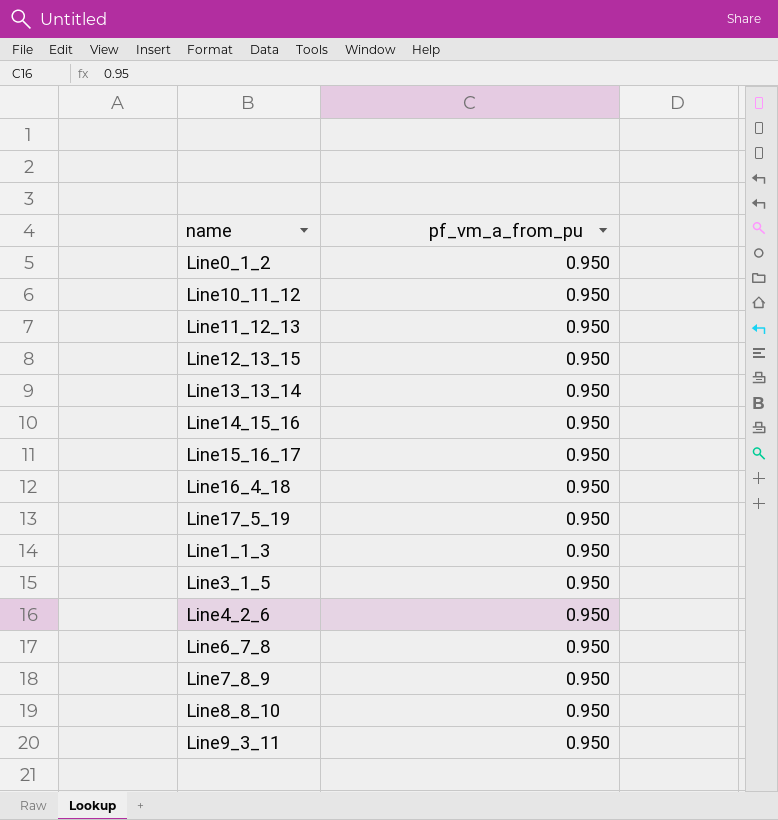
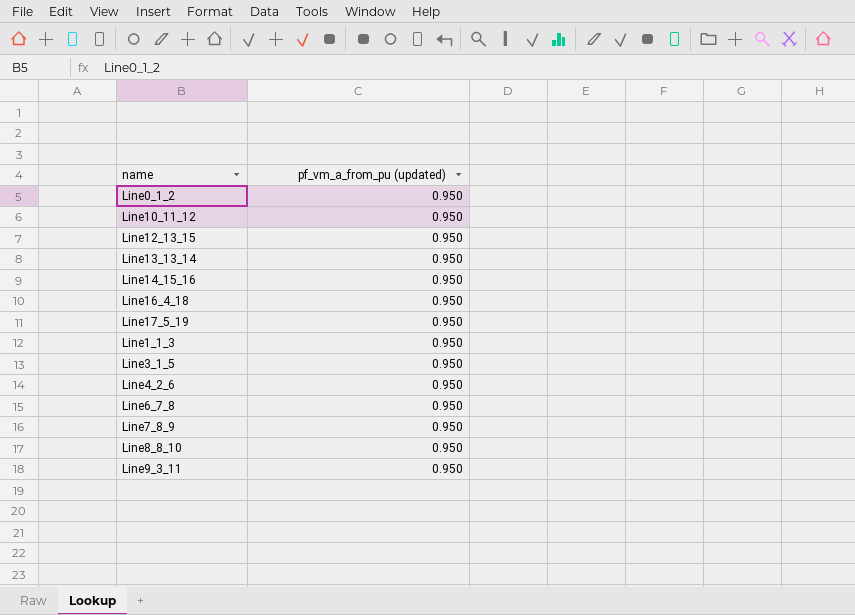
column name: pf_vm_a_from_pu -> pf_vm_a_from_pu (updated)
row Line11_12_13: 0.950 -> none
row Line15_16_17: 0.950 -> none

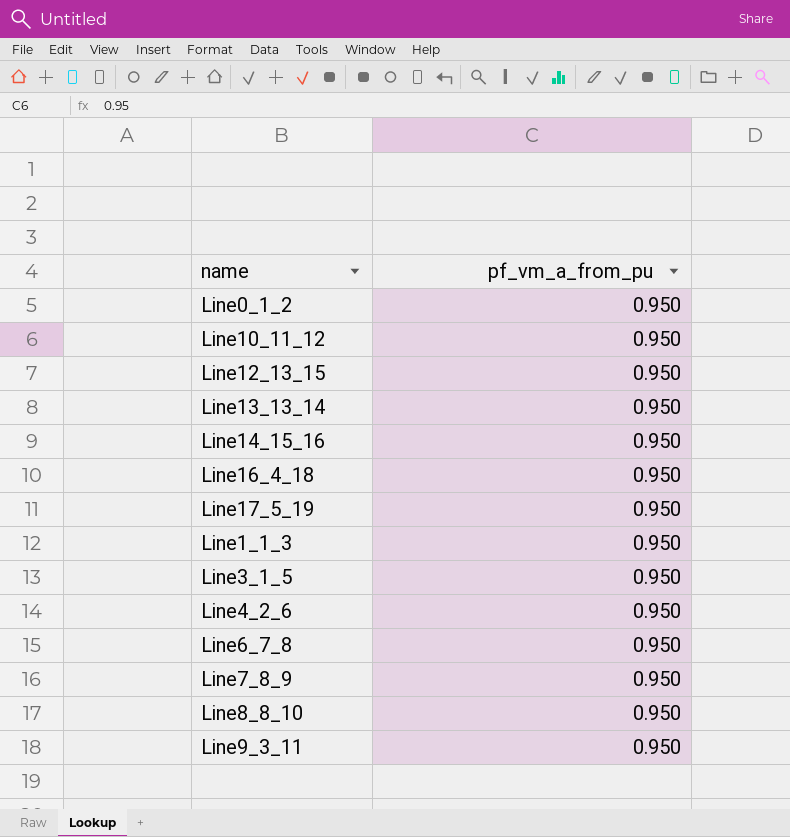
column name: pf_vm_a_from_pu (updated) -> pf_vm_a_from_pu

